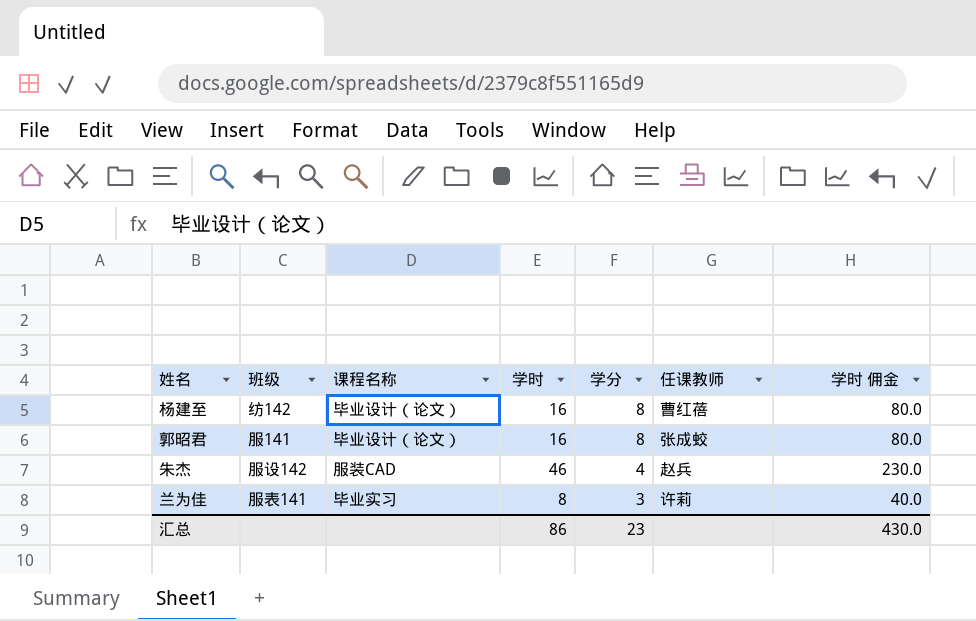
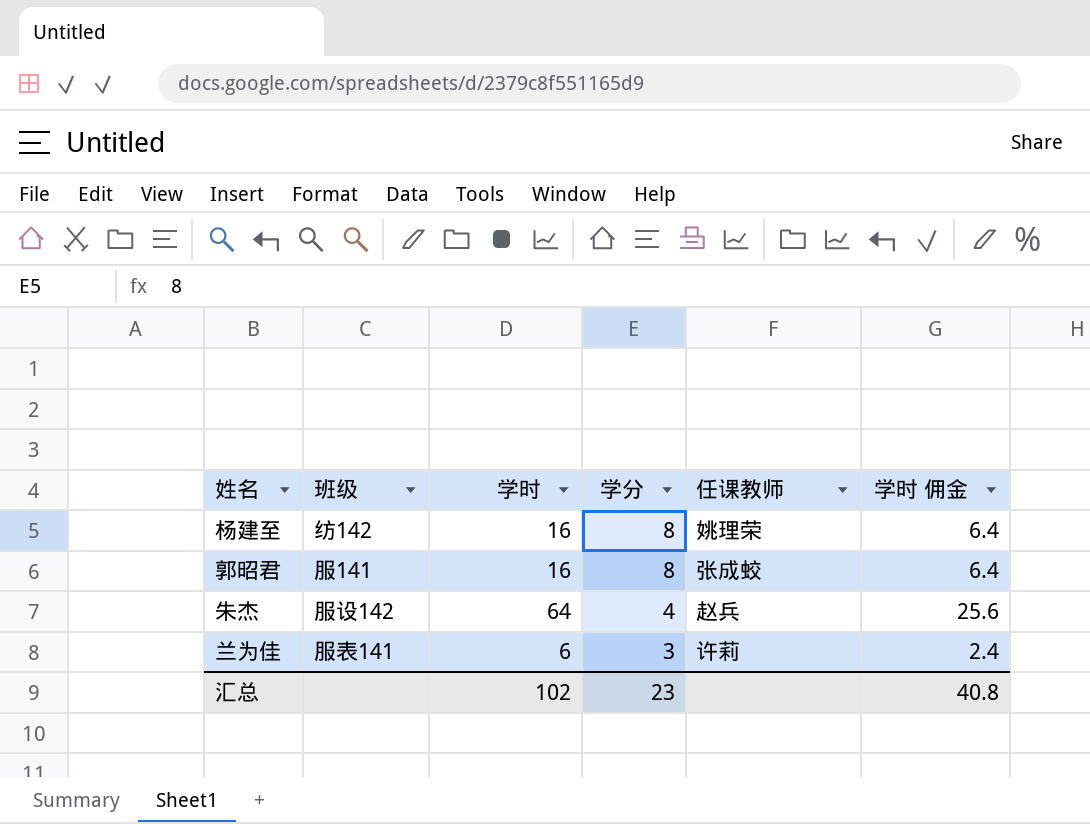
column 课程名称 | position: 3 -> none
column 学时 佣金 | formula: [学时] * 5 -> [学时] * 0.4
杨建至 | 任课教师: 曹红蓓 -> 姚理荣
朱杰 | 学时: 46 -> 64
兰为佳 | 学时: 8 -> 6
汇总 | 学时: 86 -> 102
汇总 | 学时 佣金: 430.0 -> 40.8

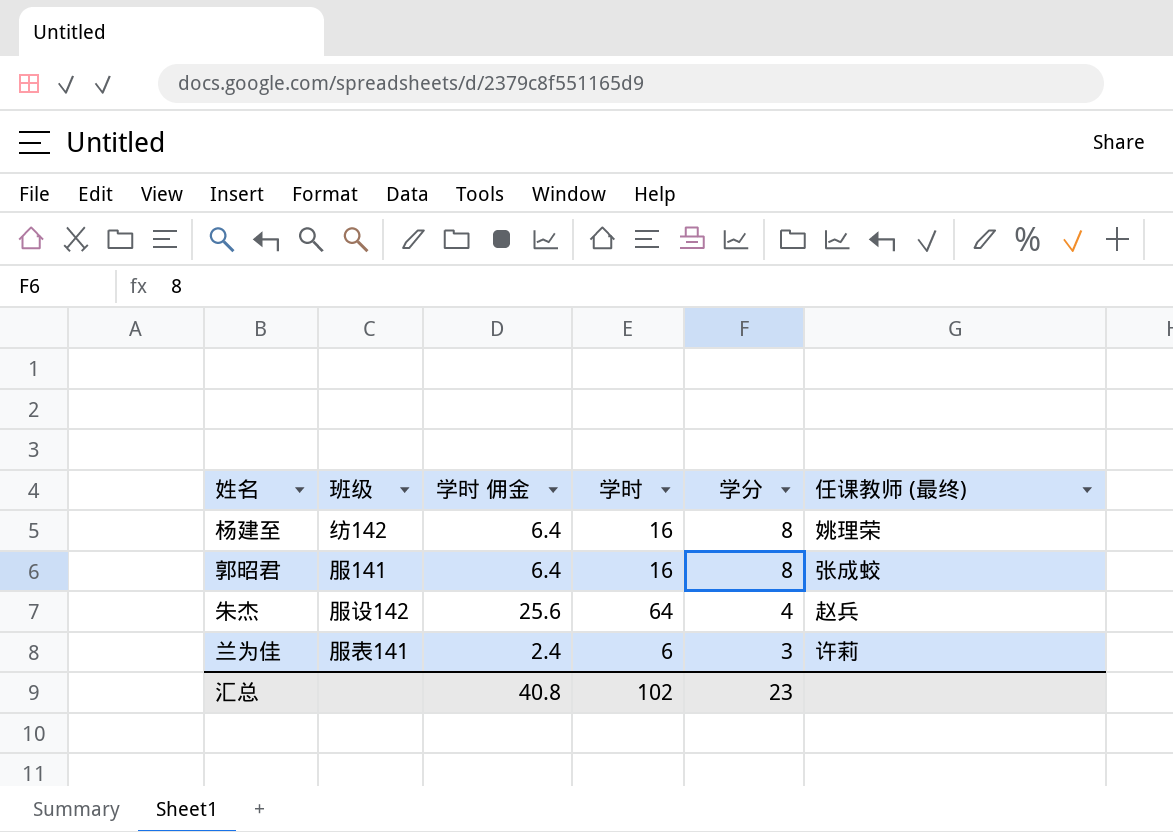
column 学时 佣金 | position: 6 -> 3
column name: 任课教师 -> 任课教师 (最终)

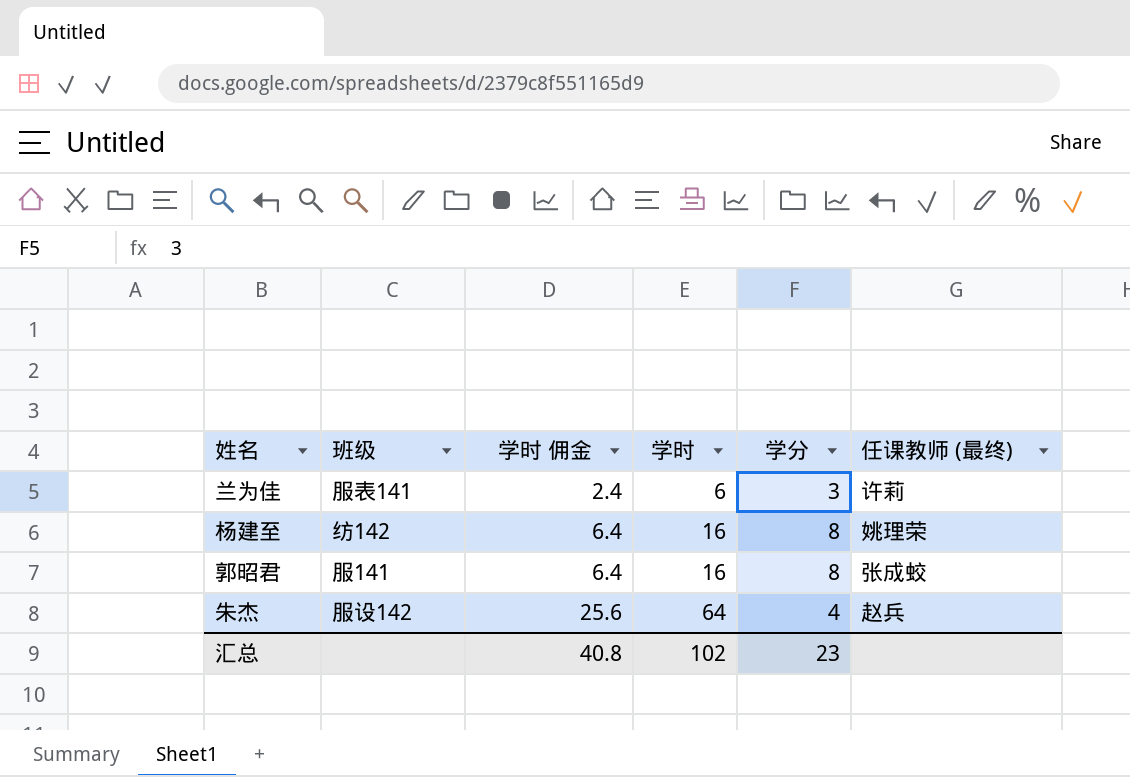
row order: 学分 descending -> 学时 佣金 ascending

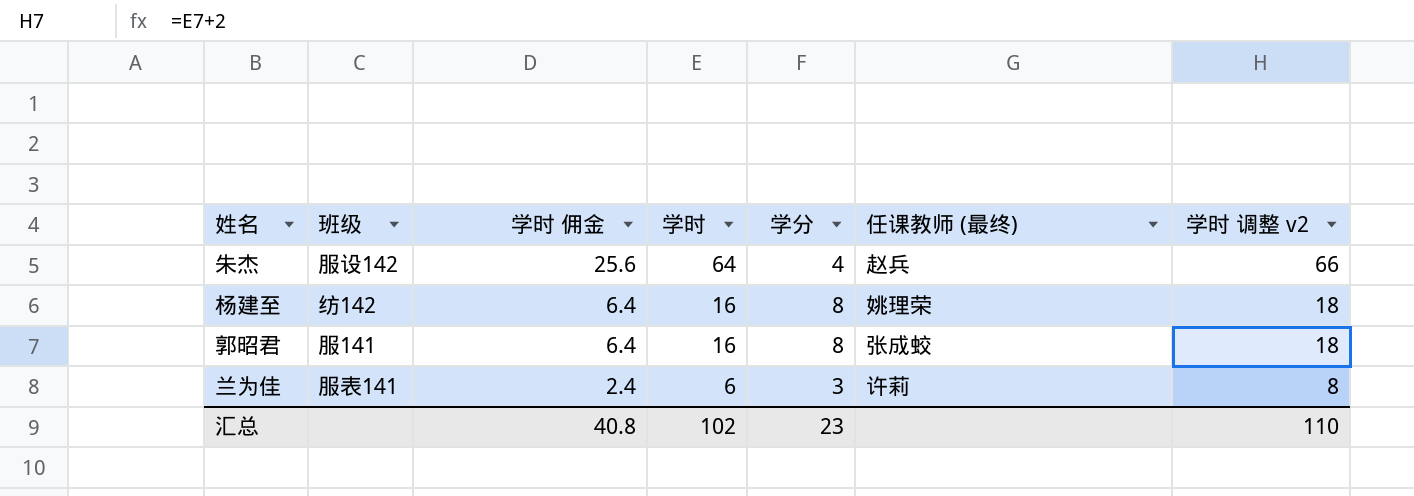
row order: 学时 佣金 ascending -> 学时 佣金 descending
column 学时 调整 v2 | formula: none -> [学时] + 2

